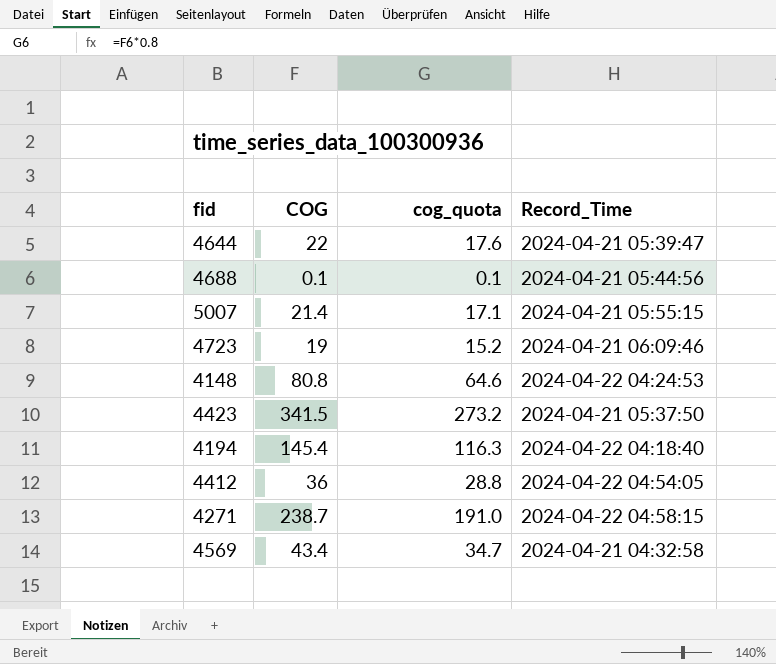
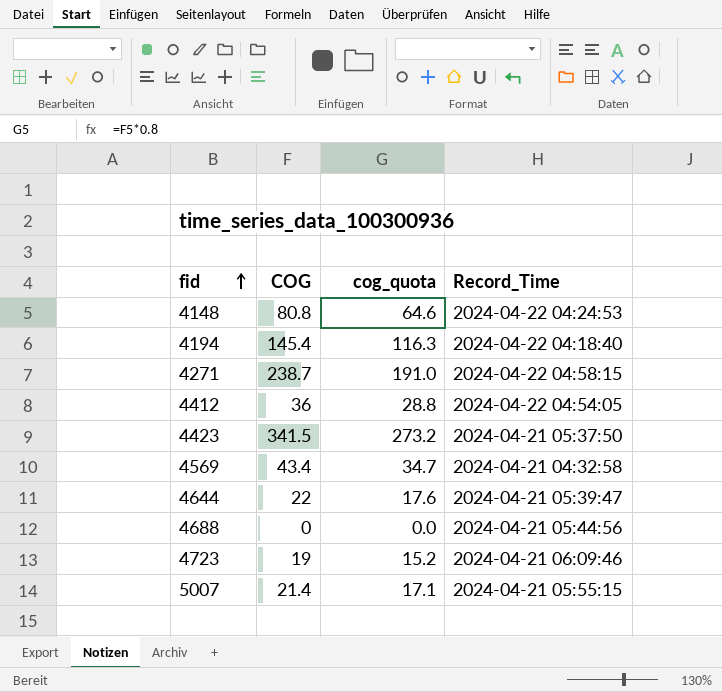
row order: none -> fid ascending
4688 | COG: 0.1 -> 0
4688 | cog_quota: 0.1 -> 0.0

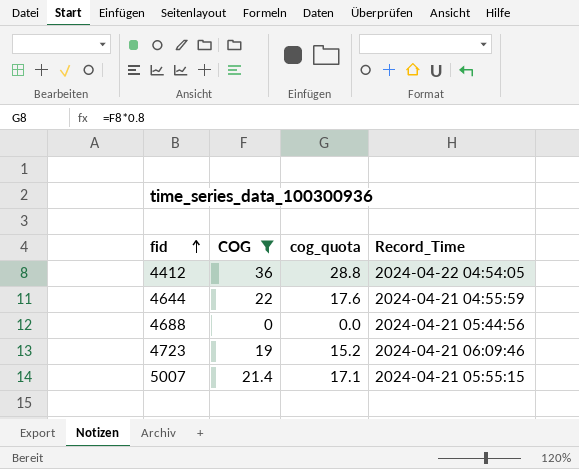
filter: none -> COG <= 36
4644 | Record_Time: 2024-04-21 05:39:47 -> 2024-04-21 04:55:59

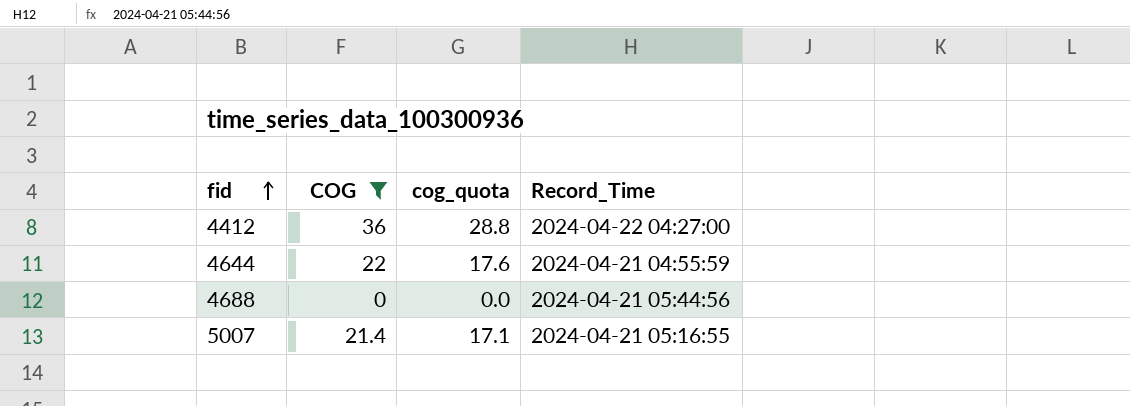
row 4723: 19 | 15.2 | 2024-04-21 06:09:46 -> none
4412 | Record_Time: 2024-04-22 04:54:05 -> 2024-04-22 04:27:00
5007 | Record_Time: 2024-04-21 05:55:15 -> 2024-04-21 05:16:55

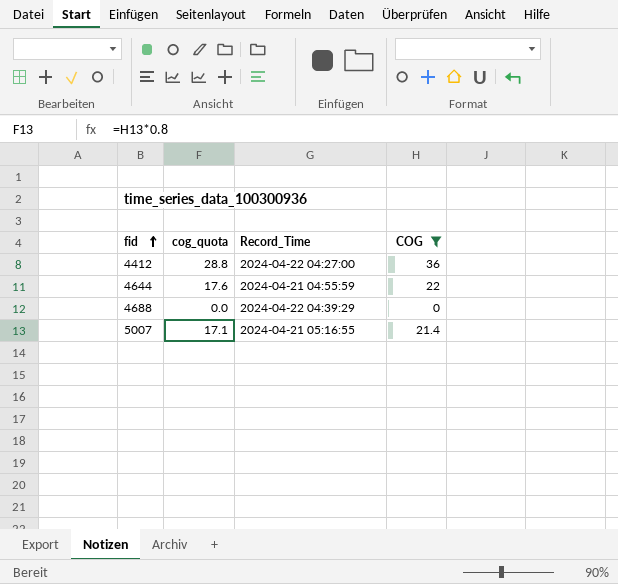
column COG | position: 2 -> 4
4688 | Record_Time: 2024-04-21 05:44:56 -> 2024-04-22 04:39:29

